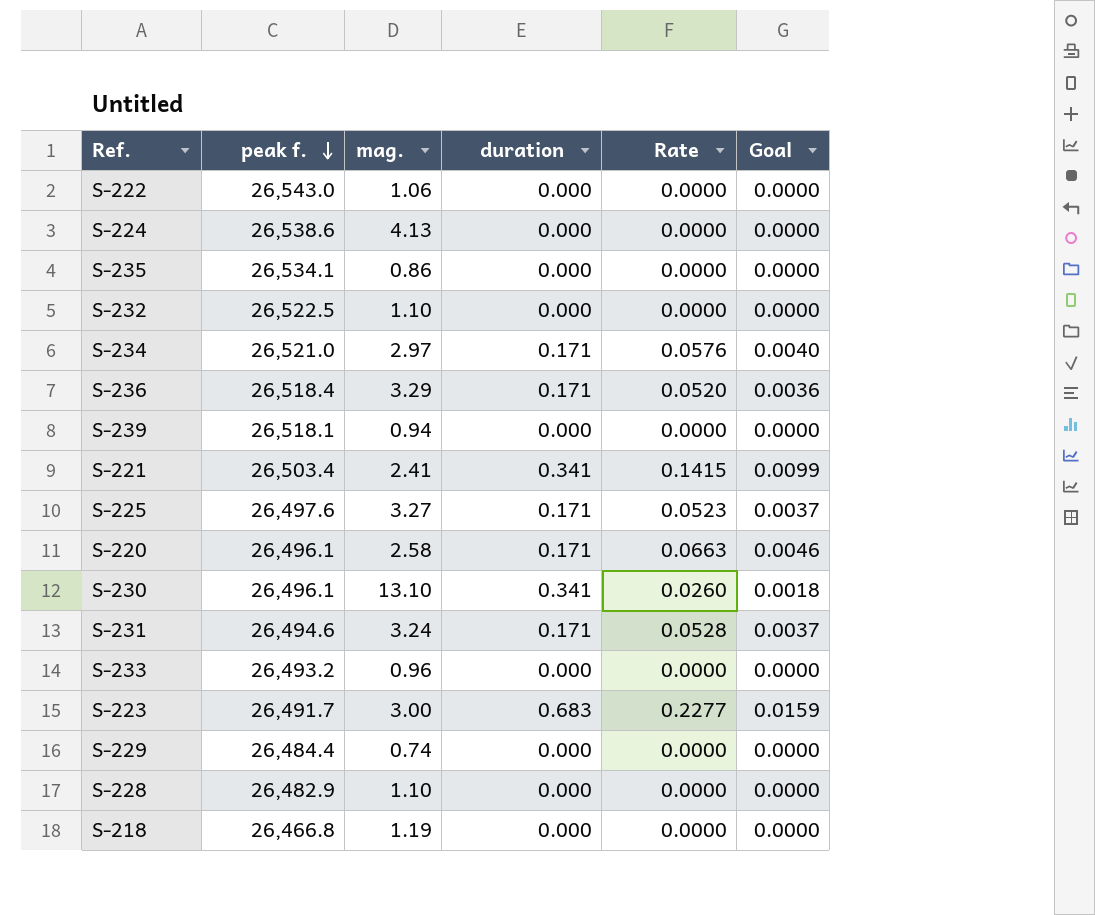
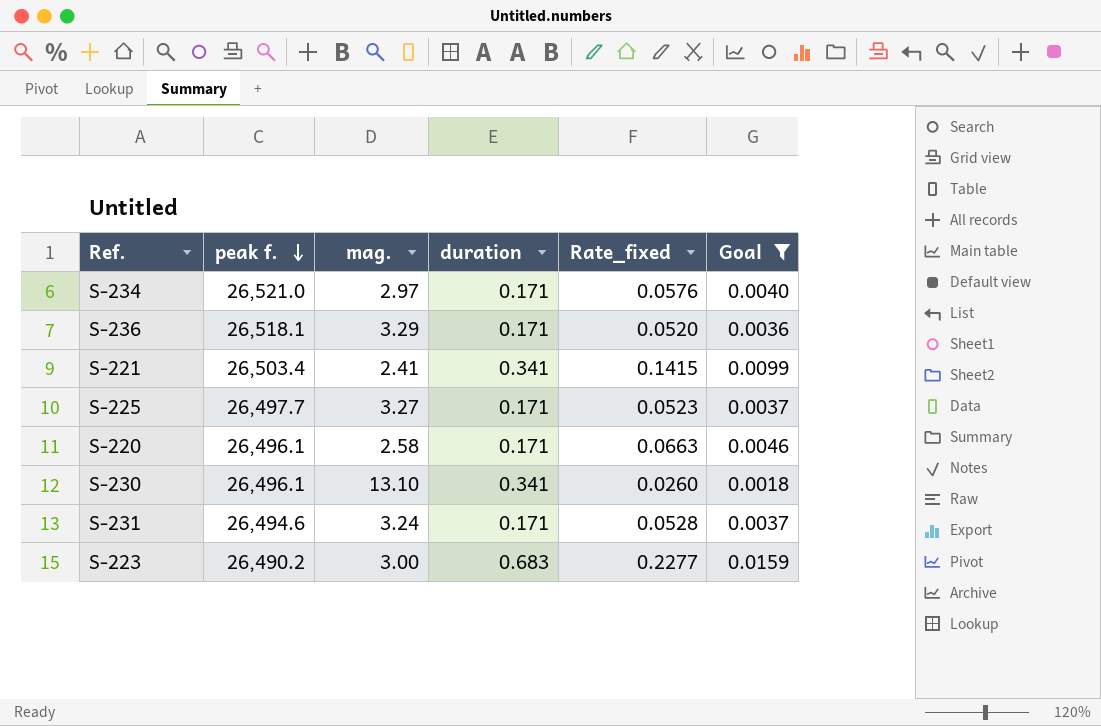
filter: none -> Goal != 0.0000
column name: Rate -> Rate_fixed
S-236 | peak f.: 26,518.4 -> 26,518.1
S-225 | peak f.: 26,497.6 -> 26,497.7
S-223 | peak f.: 26,491.7 -> 26,490.2

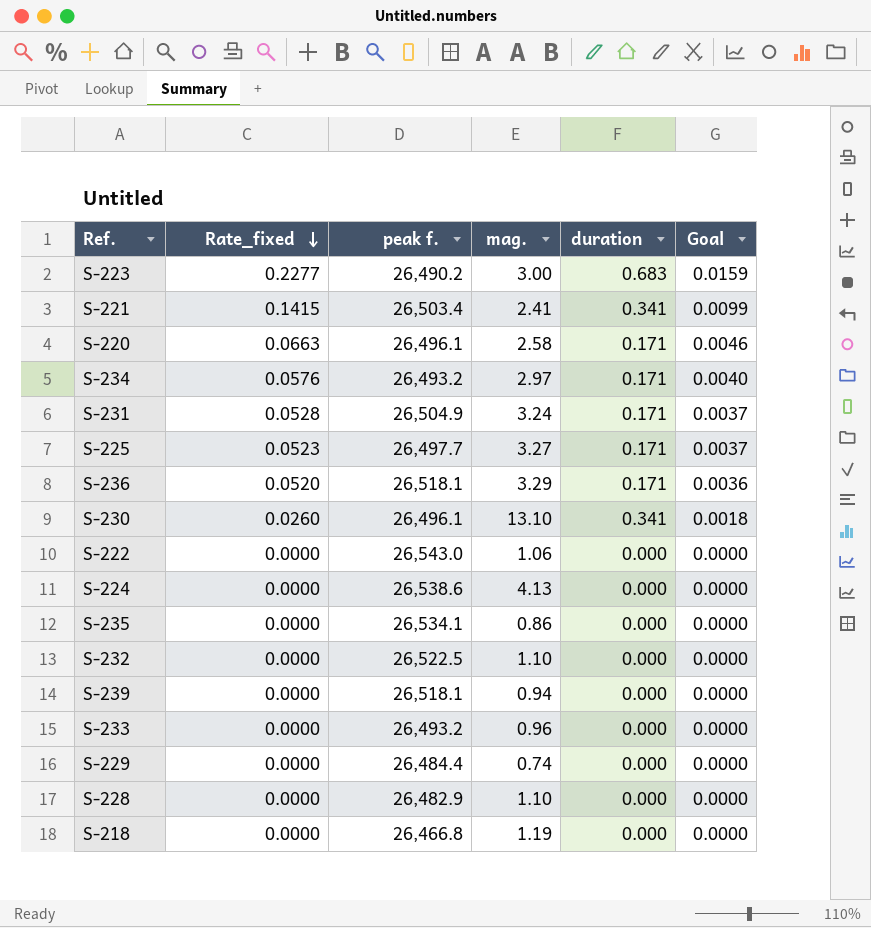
filter: Goal != 0.0000 -> none
row order: peak f. descending -> Rate_fixed descending
column Rate_fixed | position: 5 -> 2
S-234 | peak f.: 26,521.0 -> 26,493.2
S-231 | peak f.: 26,494.6 -> 26,504.9

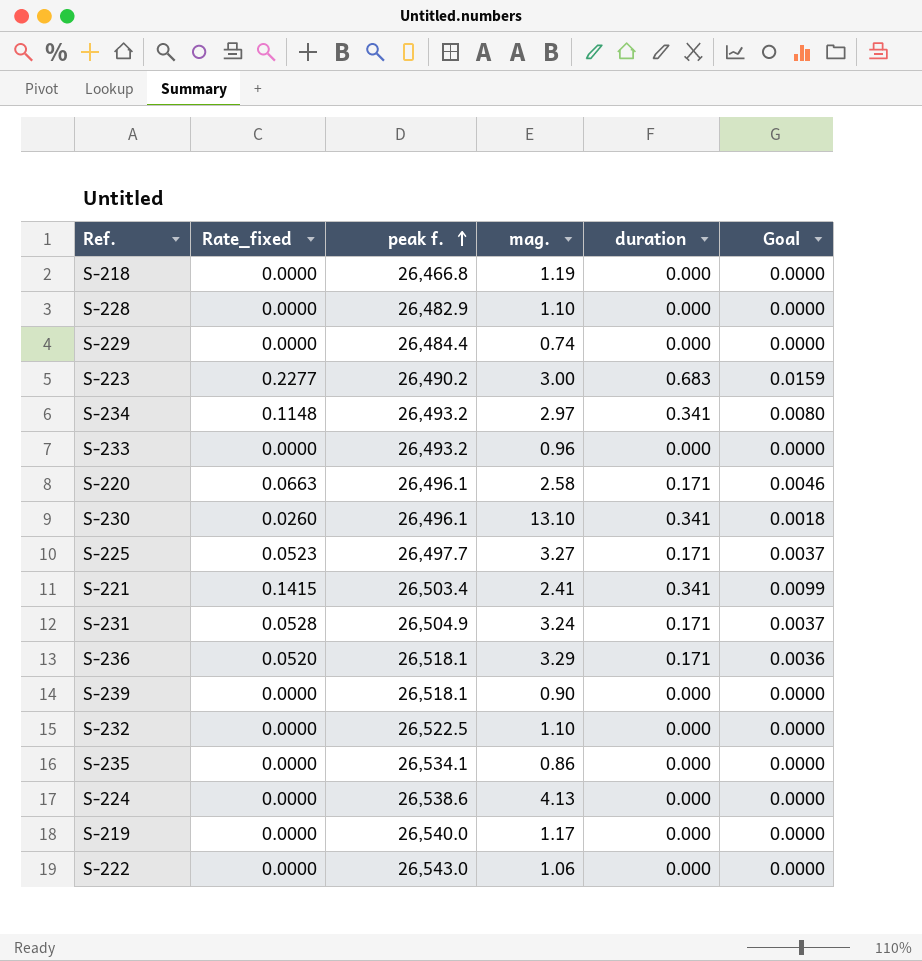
row order: Rate_fixed descending -> peak f. ascending
S-234 | Rate_fixed: 0.0576 -> 0.1148
S-234 | duration: 0.171 -> 0.341
S-234 | Goal: 0.0040 -> 0.0080
S-239 | mag.: 0.94 -> 0.90
row S-219: none -> 0.0000 | 26,540.0 | 1.17 | 0.000 | 0.0000

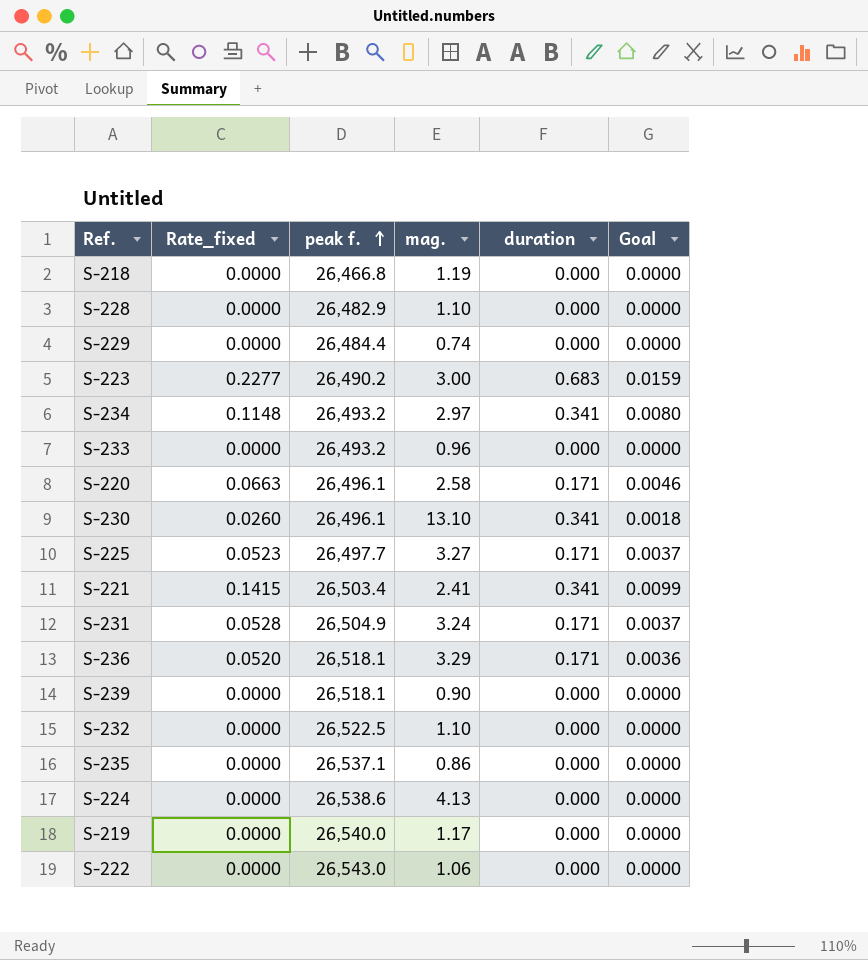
S-235 | peak f.: 26,534.1 -> 26,537.1

